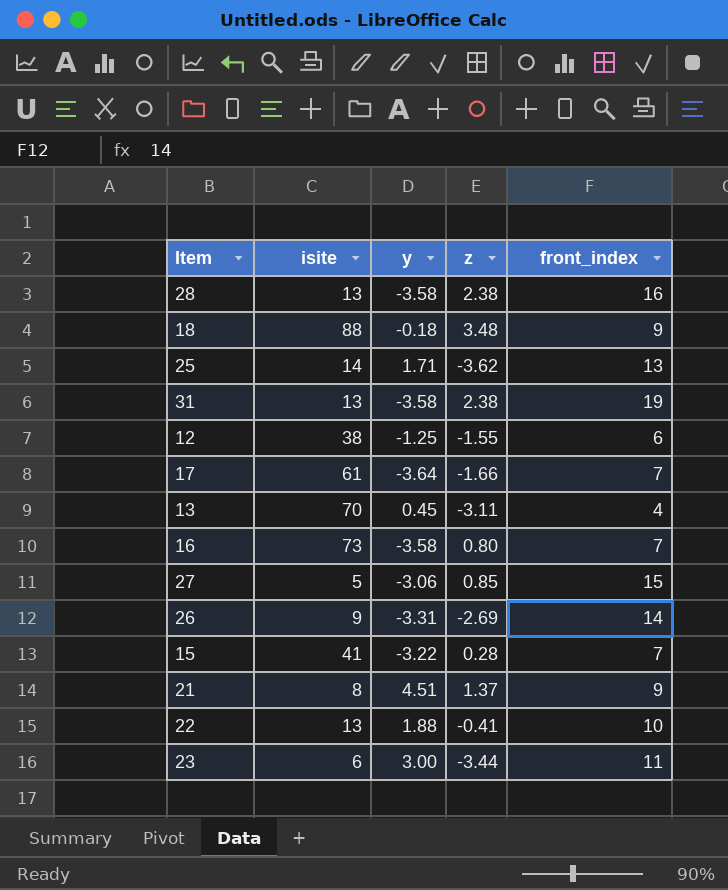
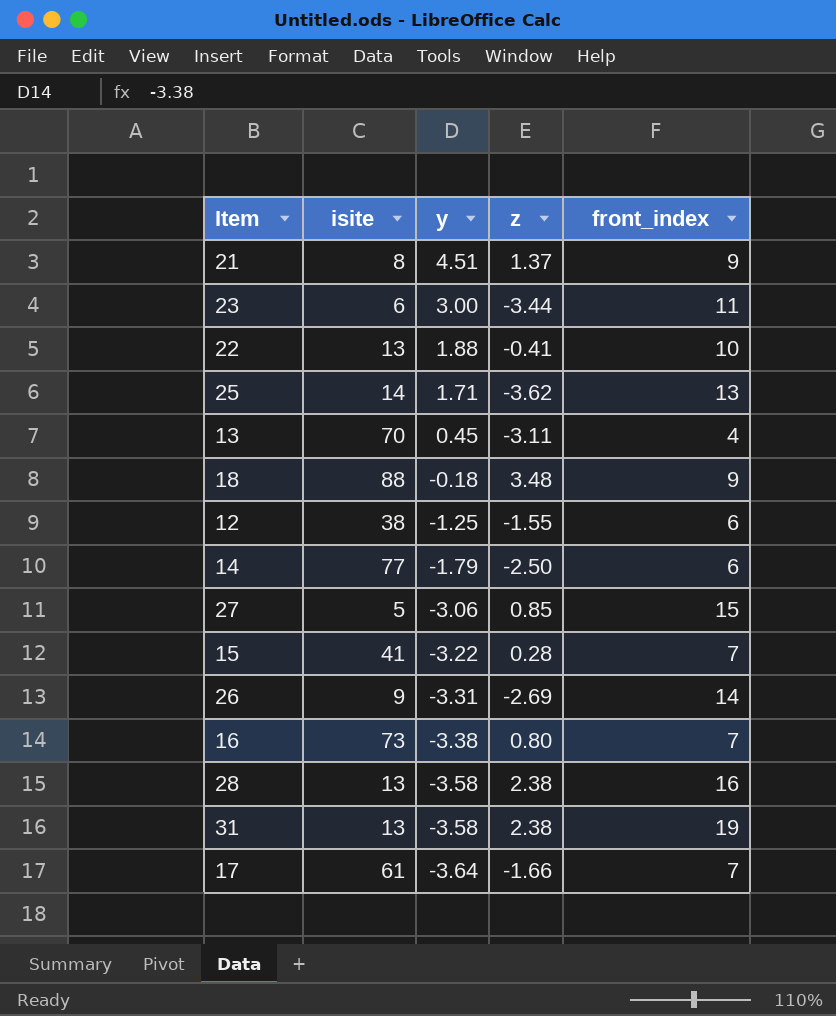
row order: none -> y descending
row 14: none -> 77 | -1.79 | -2.50 | 6
16 | y: -3.58 -> -3.38

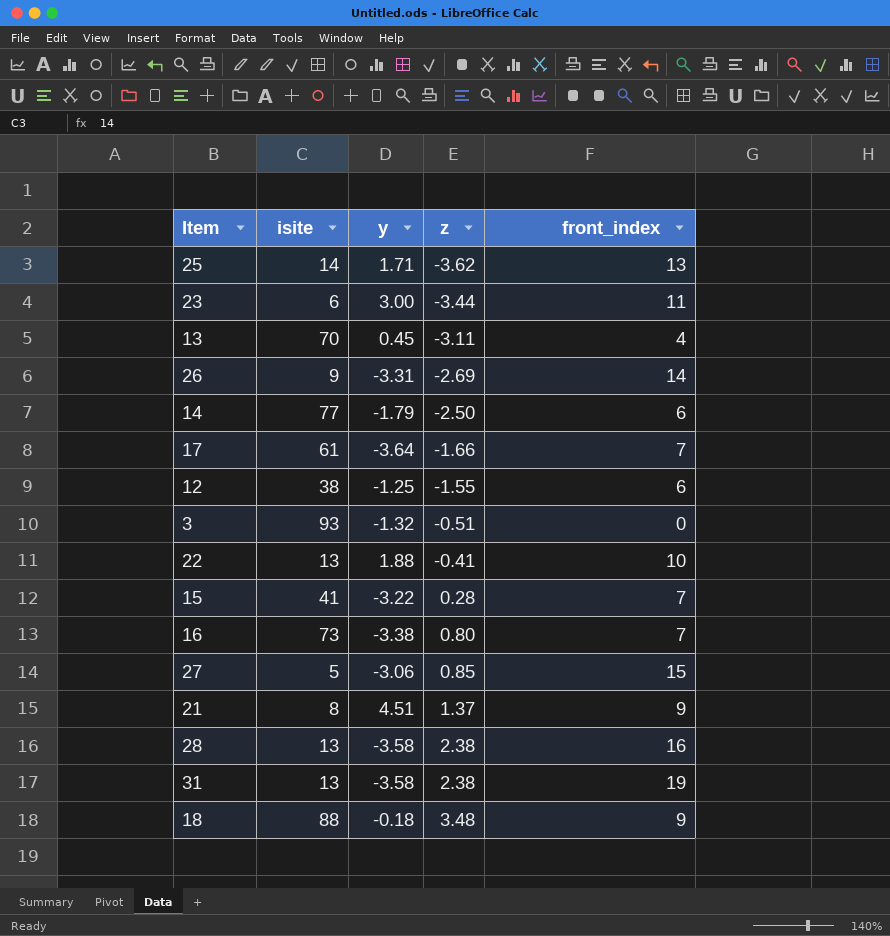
row order: y descending -> z ascending
row 3: none -> 93 | -1.32 | -0.51 | 0

